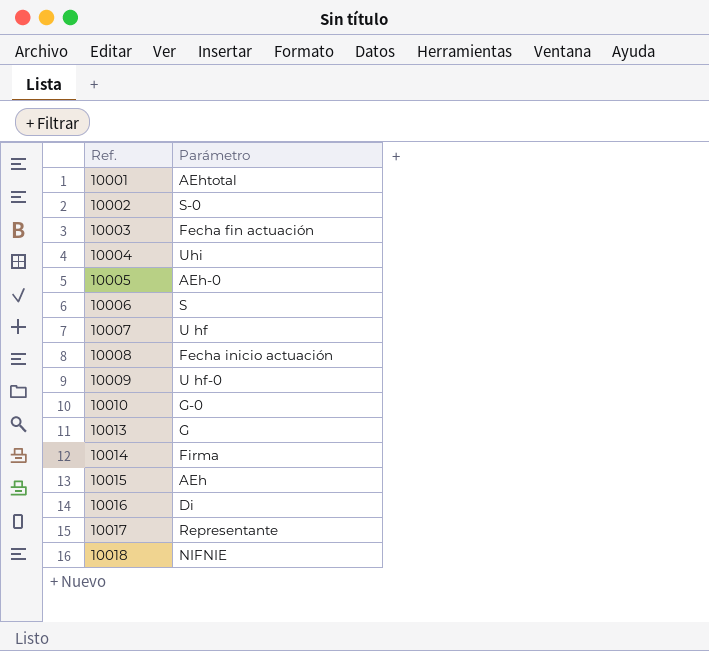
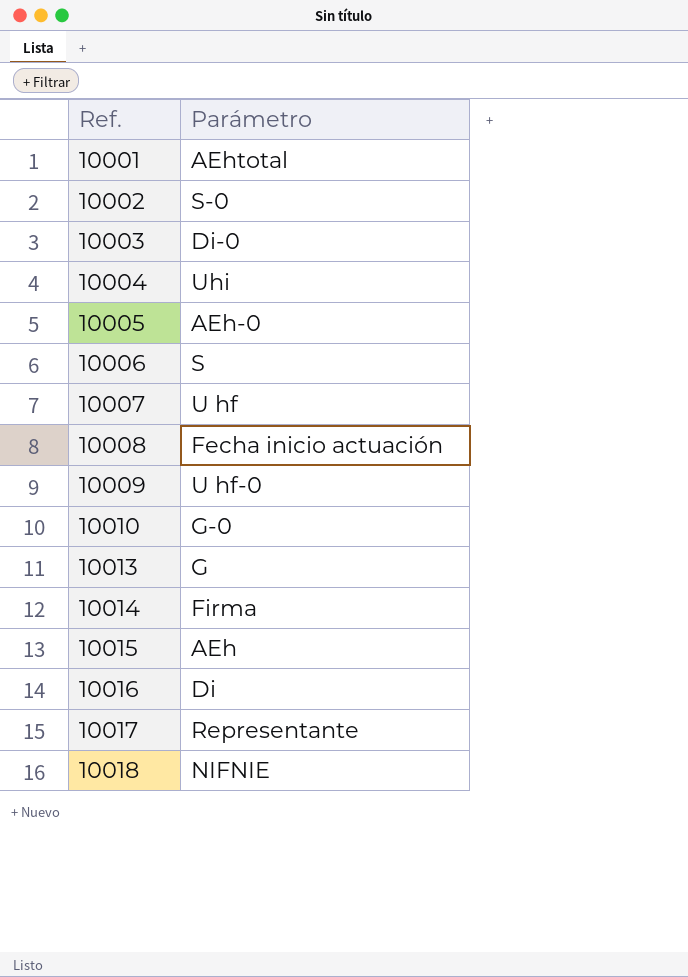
10003 | Parámetro: Fecha fin actuación -> Di-0

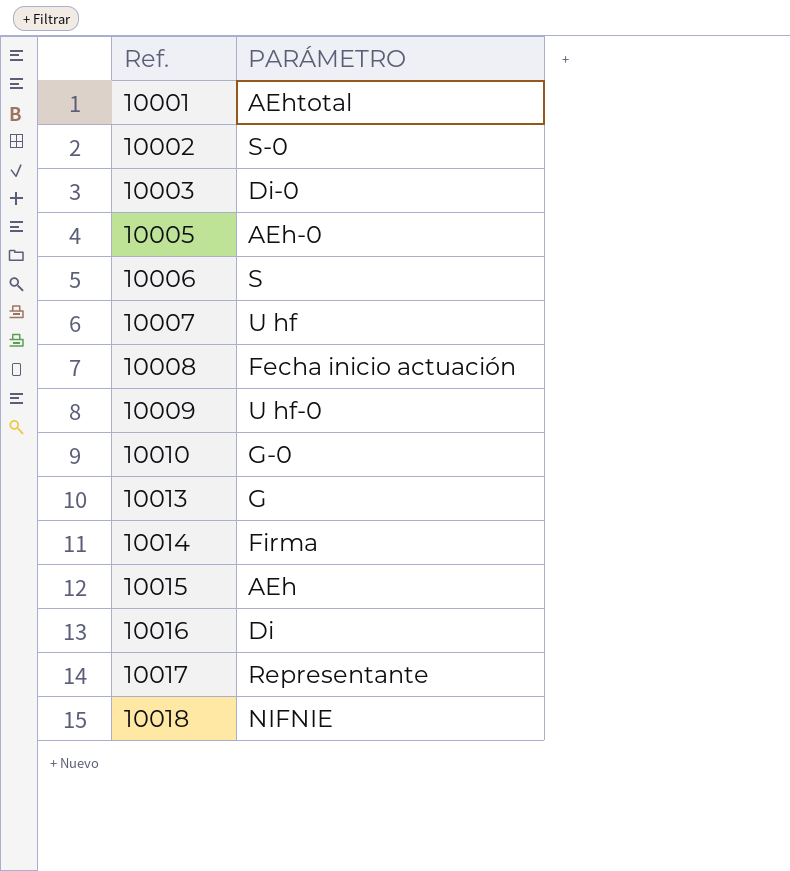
column name: Parámetro -> PARÁMETRO
row 10004: Uhi -> none

